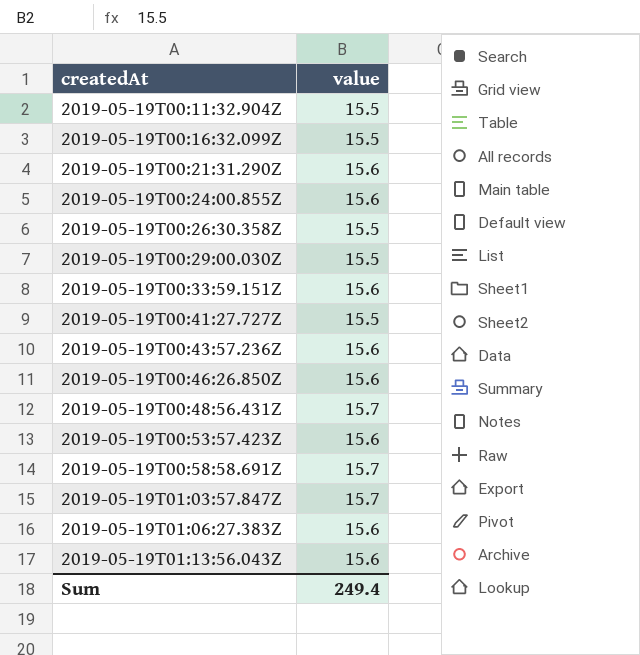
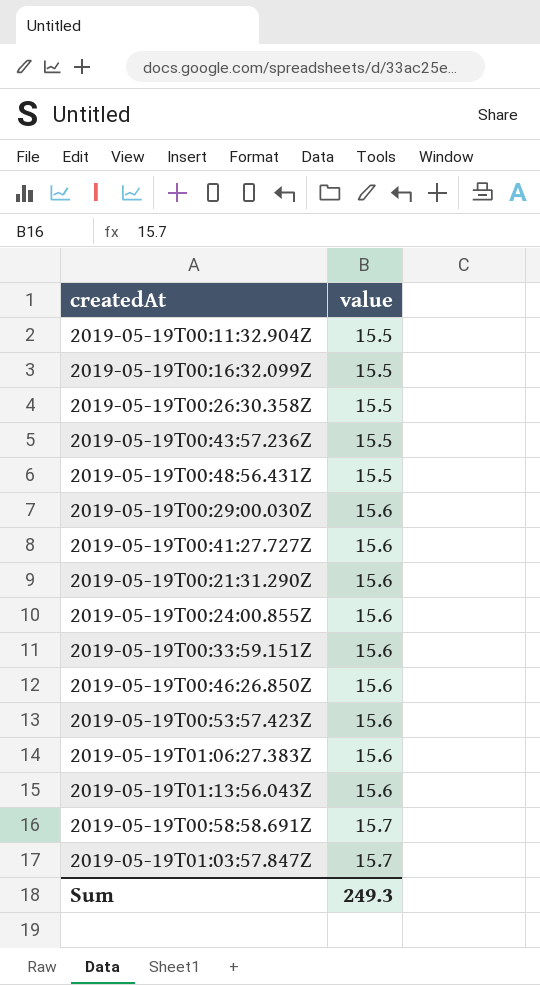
row order: createdAt ascending -> value ascending
2019-05-19T00:43:57.236Z | value: 15.6 -> 15.5
2019-05-19T00:48:56.431Z | value: 15.7 -> 15.5
2019-05-19T00:29:00.030Z | value: 15.5 -> 15.6
2019-05-19T00:41:27.727Z | value: 15.5 -> 15.6
Sum | value: 249.4 -> 249.3

